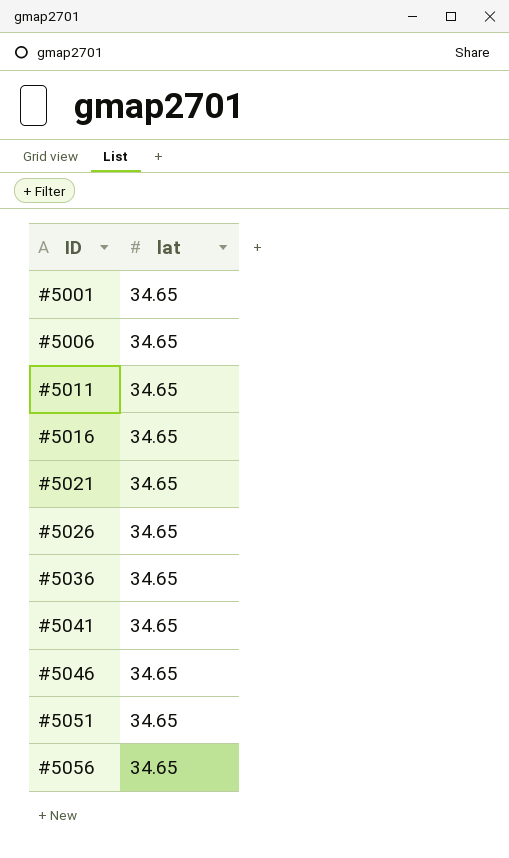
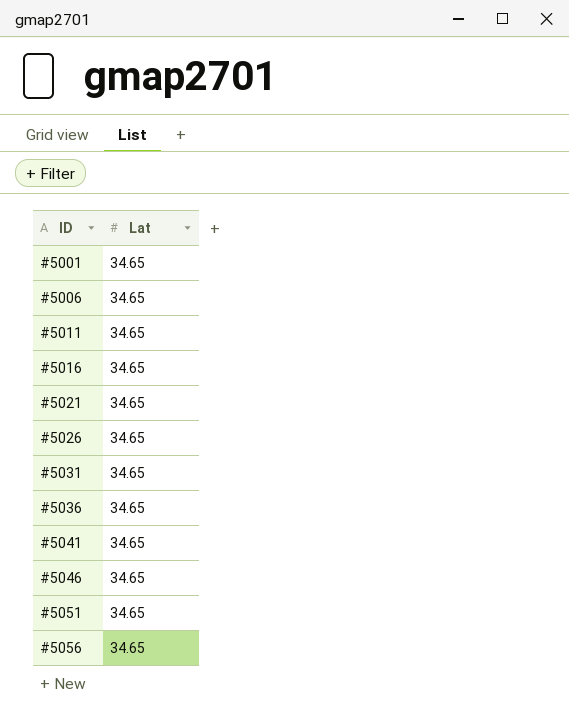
column name: lat -> Lat
row #5031: none -> 34.65

